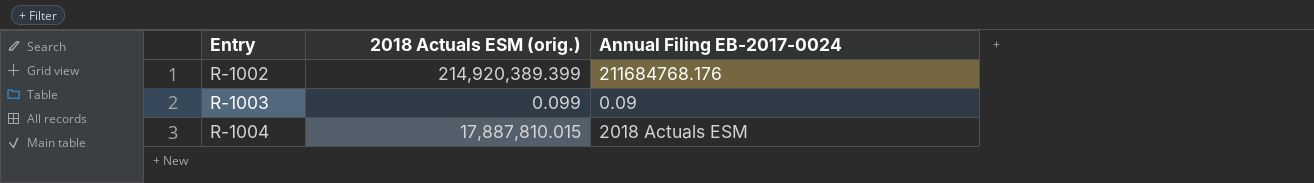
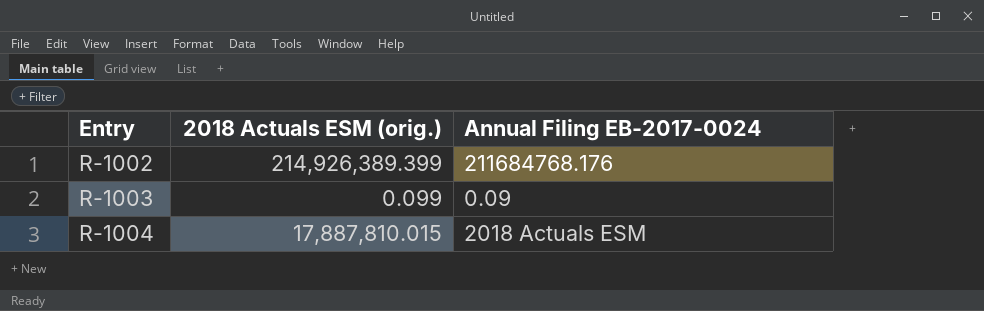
R-1002 | 2018 Actuals ESM (orig.): 214,920,389.399 -> 214,926,389.399

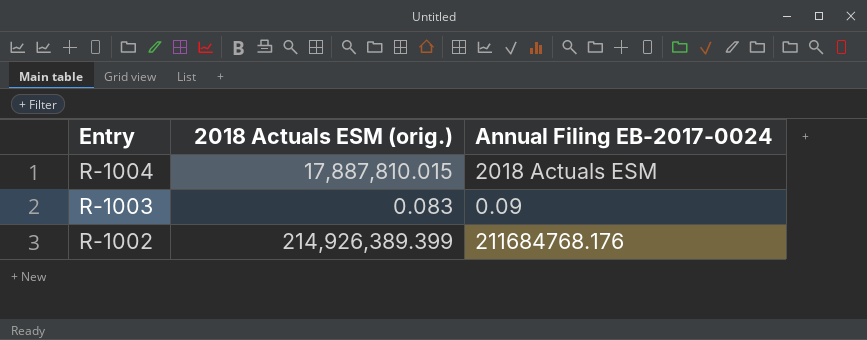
row order: Entry ascending -> Entry descending
R-1003 | 2018 Actuals ESM (orig.): 0.099 -> 0.083

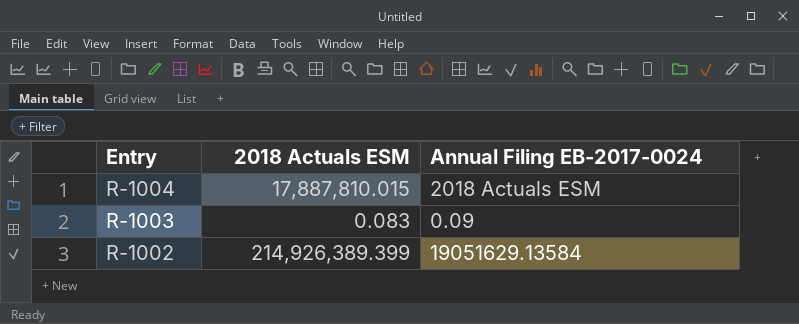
column name: 2018 Actuals ESM (orig.) -> 2018 Actuals ESM
R-1002 | Annual Filing EB-2017-0024: 211684768.176 -> 19051629.13584

